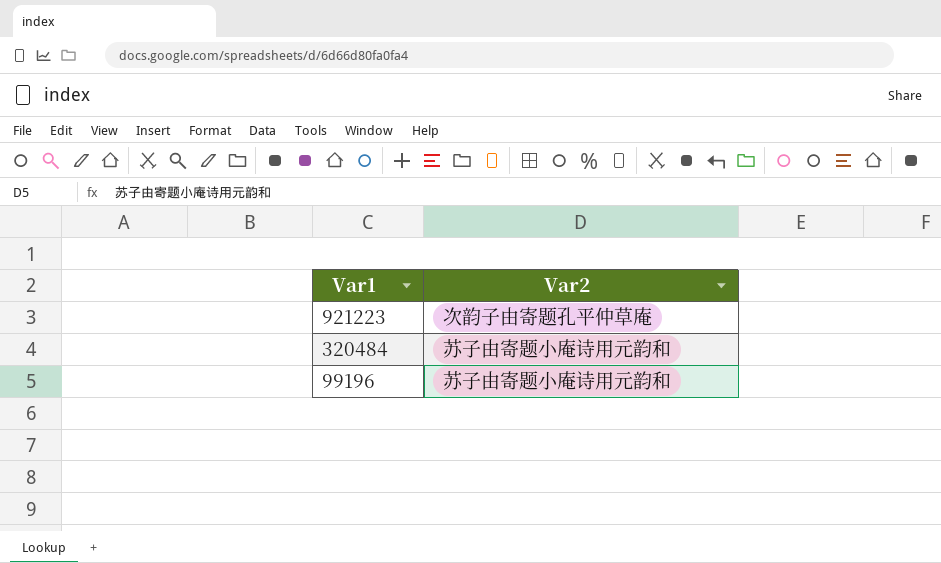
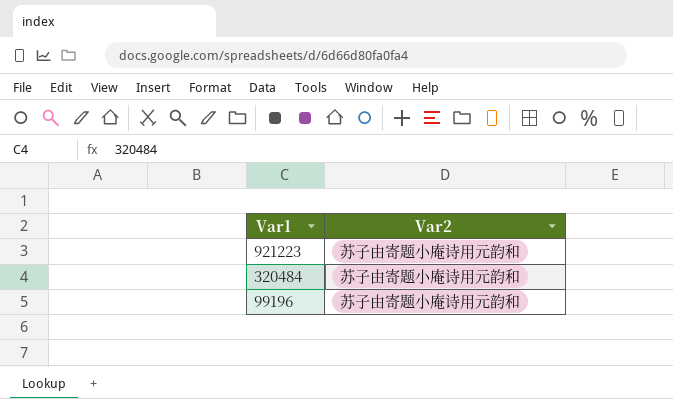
921223 | Var2: 次韵子由寄题孔平仲草庵 -> 苏子由寄题小庵诗用元韵和

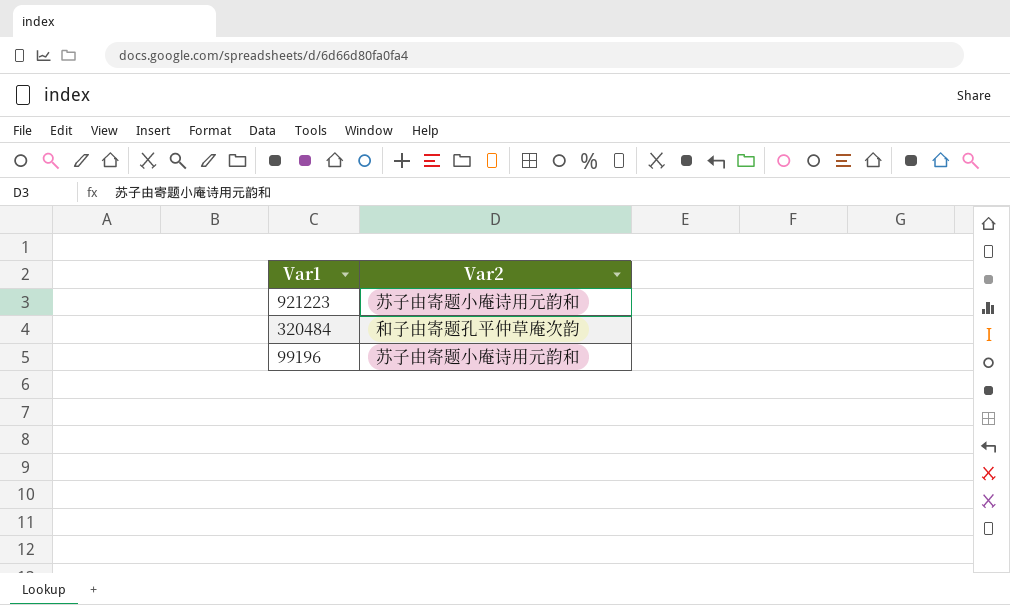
320484 | Var2: 苏子由寄题小庵诗用元韵和 -> 和子由寄题孔平仲草庵次韵

